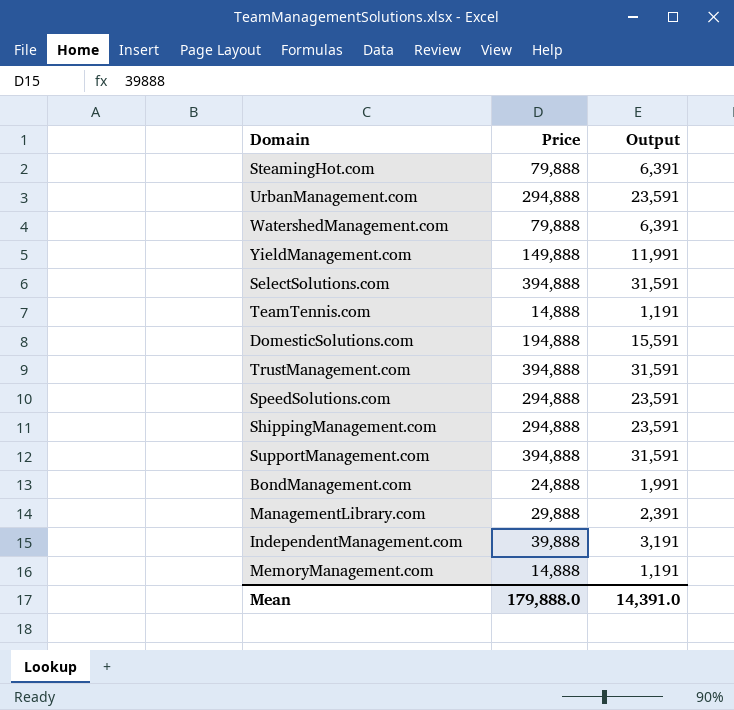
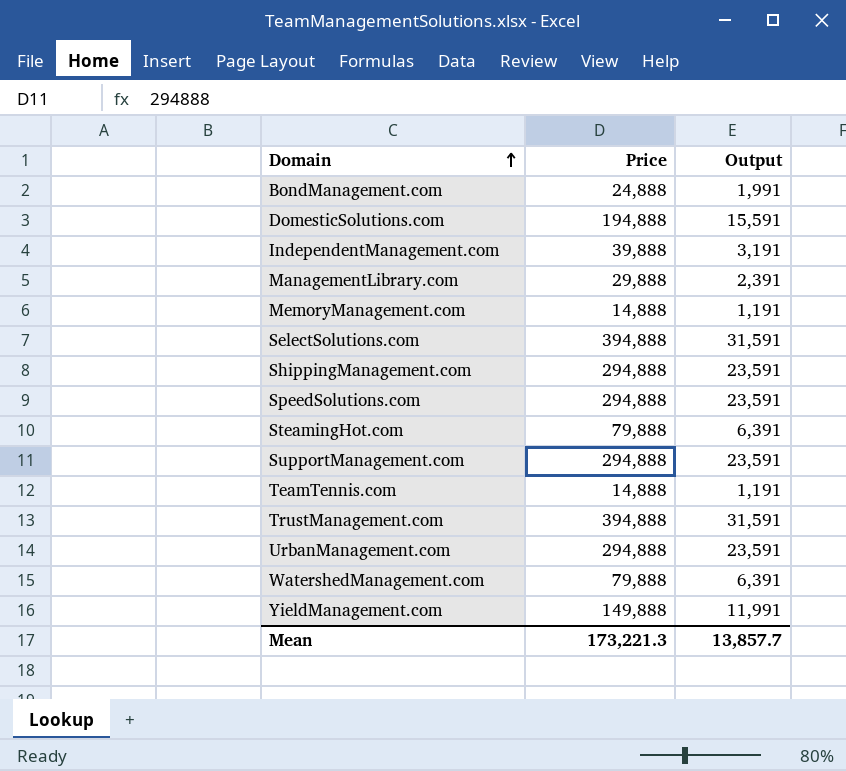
row order: none -> Domain ascending
SupportManagement.com | Price: 394,888 -> 294,888
SupportManagement.com | Output: 31,591 -> 23,591
Mean | Price: 179,888.0 -> 173,221.3
Mean | Output: 14,391.0 -> 13,857.7

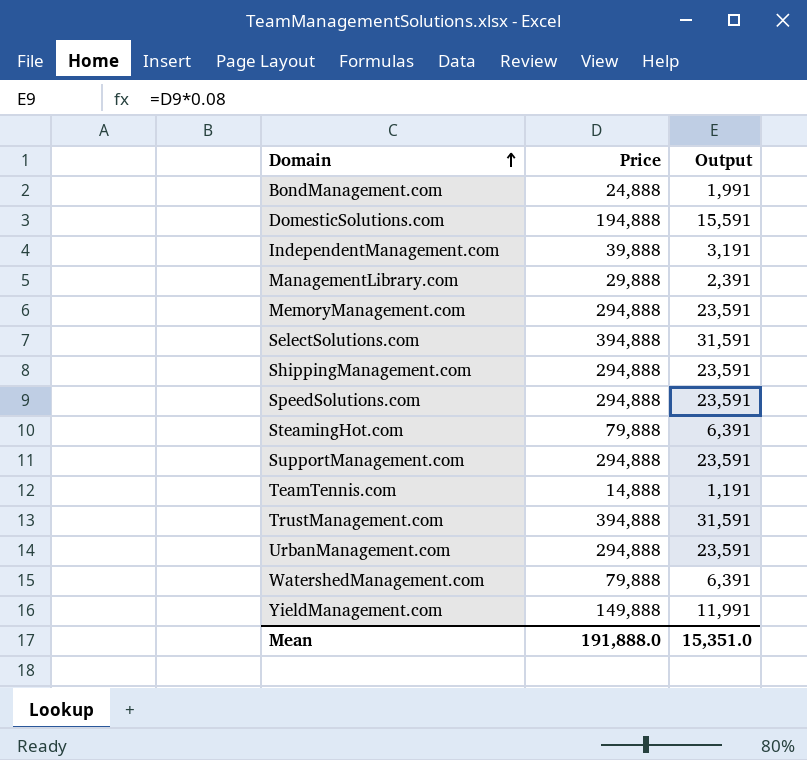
MemoryManagement.com | Price: 14,888 -> 294,888
MemoryManagement.com | Output: 1,191 -> 23,591
Mean | Price: 173,221.3 -> 191,888.0
Mean | Output: 13,857.7 -> 15,351.0

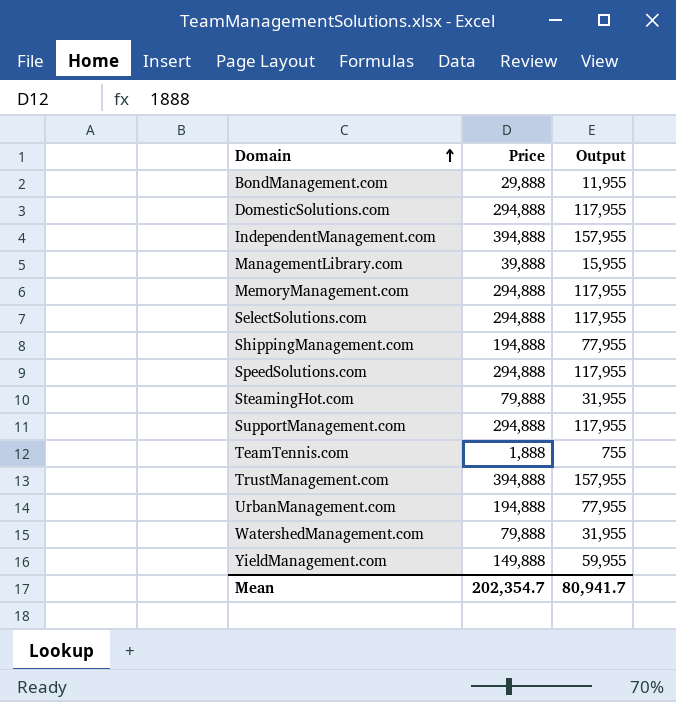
column Output | formula: [Price] * 0.08 -> [Price] * 0.4
BondManagement.com | Price: 24,888 -> 29,888
DomesticSolutions.com | Price: 194,888 -> 294,888
IndependentManagement.com | Price: 39,888 -> 394,888
ManagementLibrary.com | Price: 29,888 -> 39,888
SelectSolutions.com | Price: 394,888 -> 294,888
ShippingManagement.com | Price: 294,888 -> 194,888
TeamTennis.com | Price: 14,888 -> 1,888
UrbanManagement.com | Price: 294,888 -> 194,888
Mean | Price: 191,888.0 -> 202,354.7
Mean | Output: 15,351.0 -> 80,941.7

